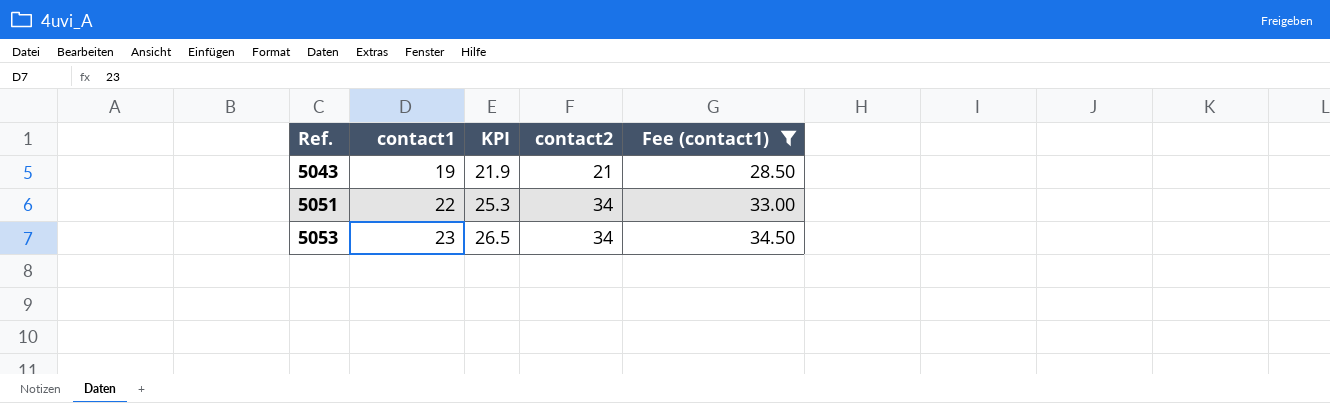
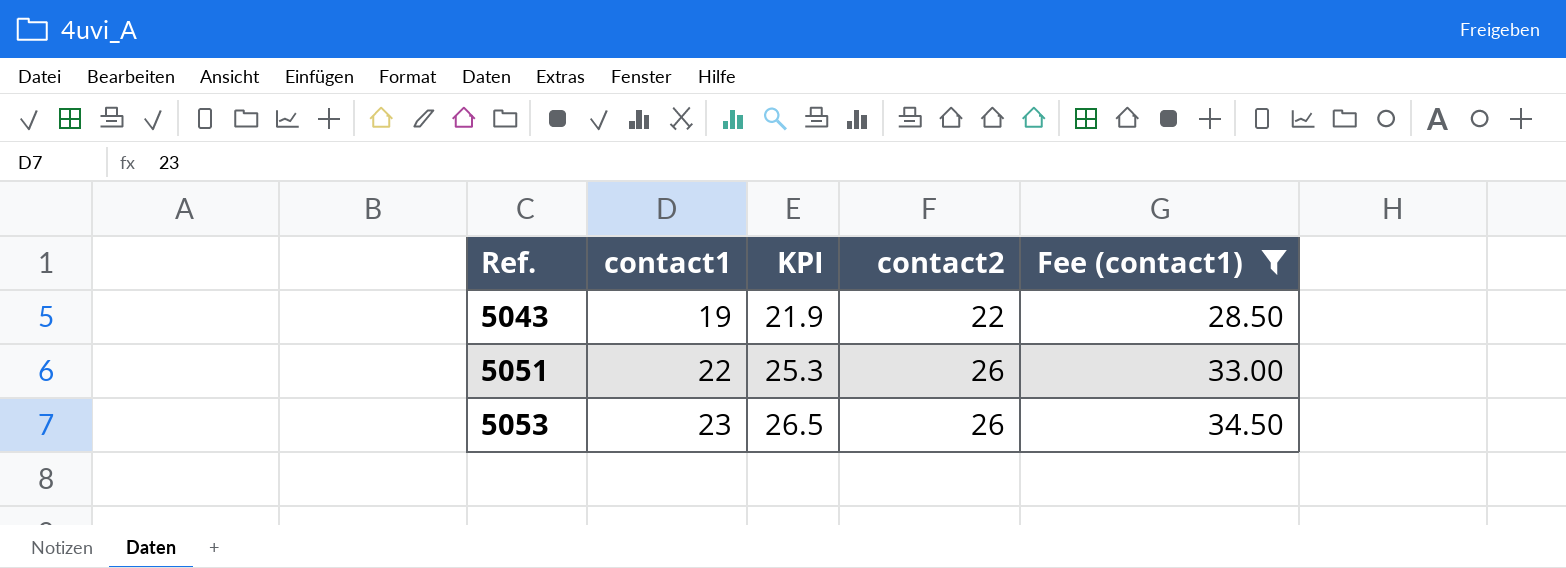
5043 | contact2: 21 -> 22
5051 | contact2: 34 -> 26
5053 | contact2: 34 -> 26

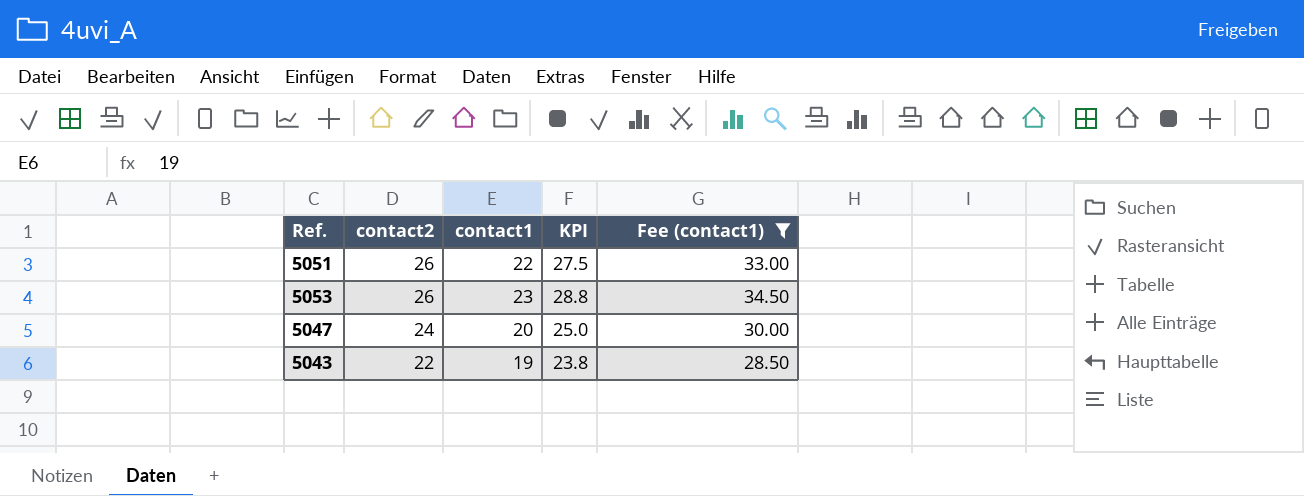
row order: Ref. ascending -> contact2 descending
column contact2 | position: 4 -> 2
column KPI | formula: [contact1] * 1.15 -> [contact1] * 1.25
row 5047: none -> 24 | 20 | 25.0 | 30.00

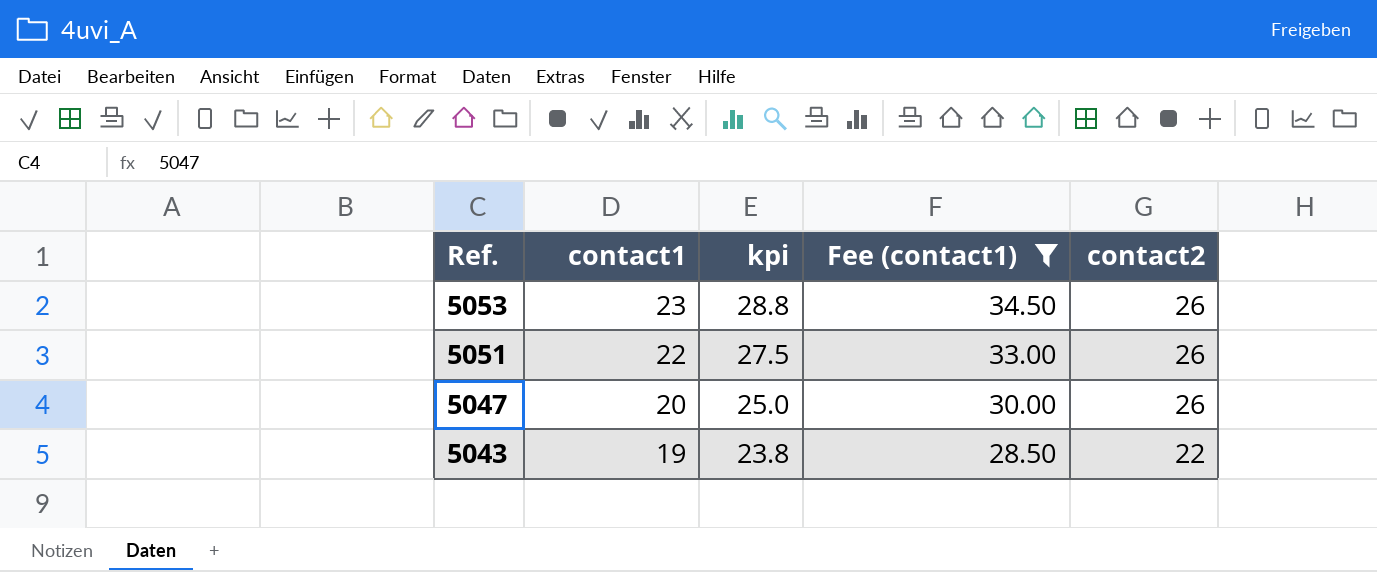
row order: contact2 descending -> Ref. descending
column name: KPI -> kpi
column contact2 | position: 2 -> 5
5047 | contact2: 24 -> 26

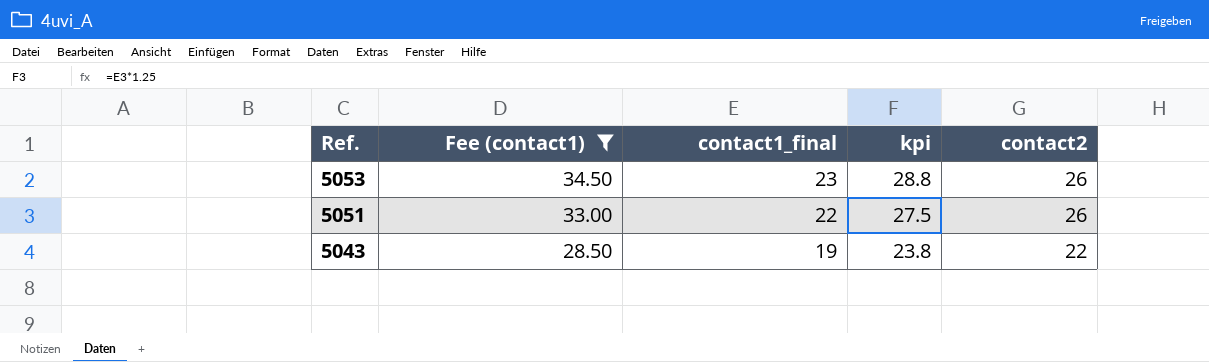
column Fee (contact1) | position: 4 -> 2
column name: contact1 -> contact1_final
row 5047: 20 | 25.0 | 30.00 | 26 -> none

